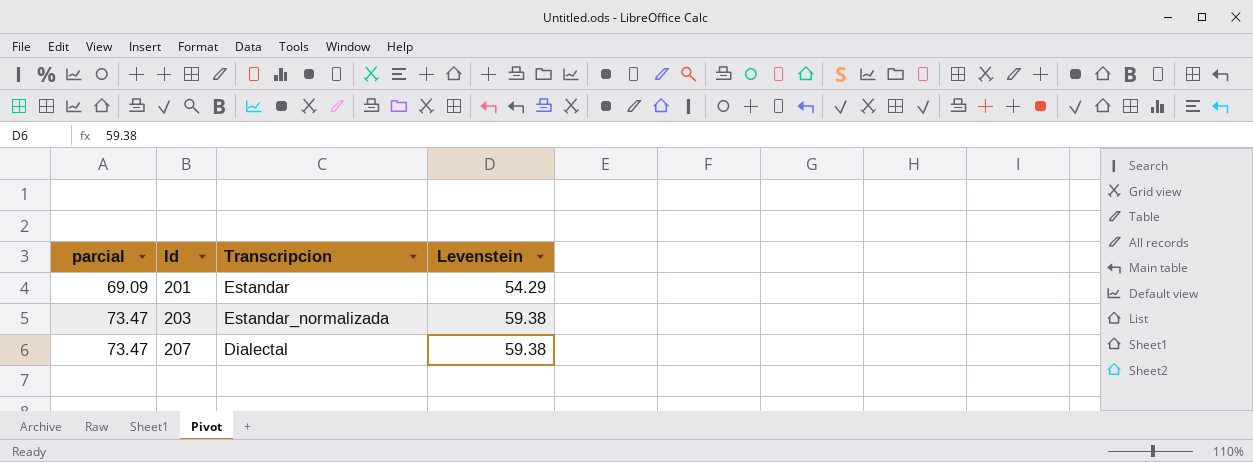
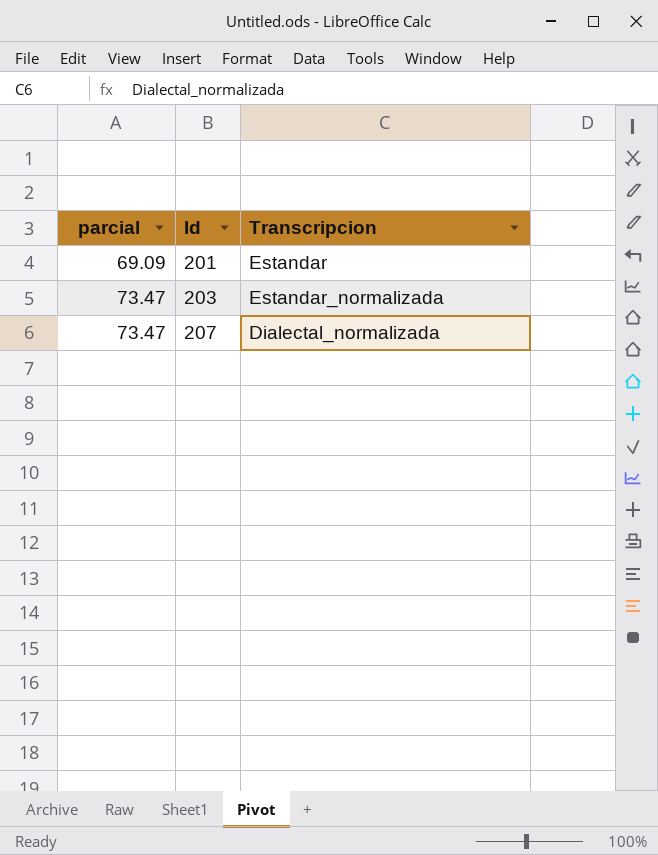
column Levenstein | position: 4 -> none
207 | Transcripcion: Dialectal -> Dialectal_normalizada

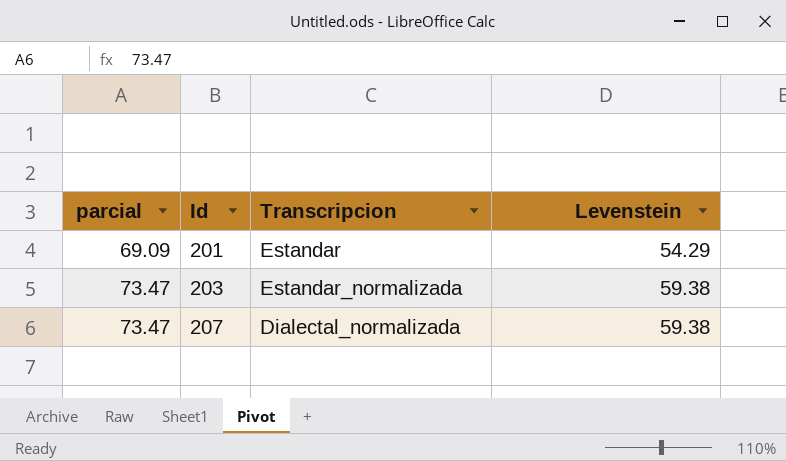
column Levenstein | position: none -> 4

